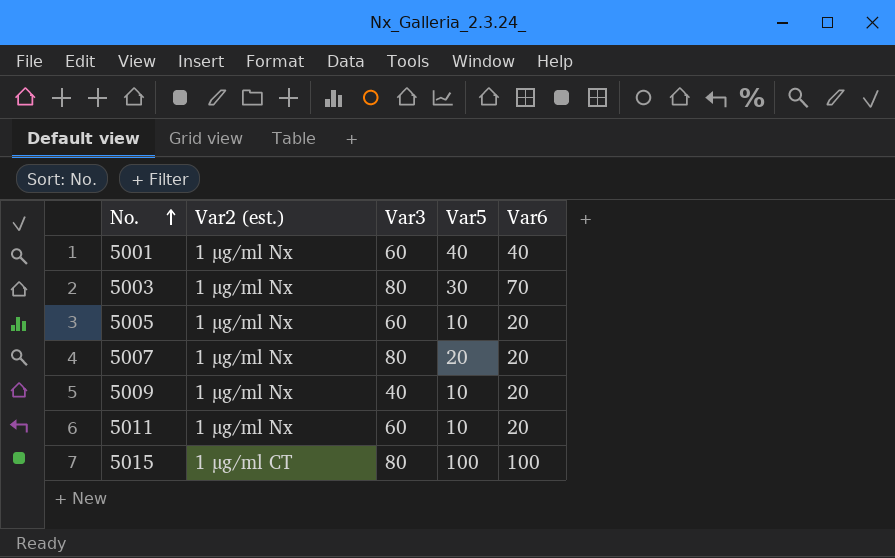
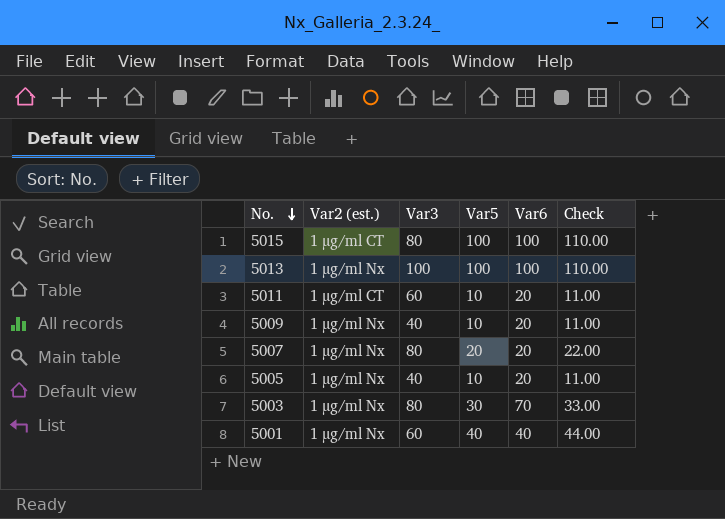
row order: No. ascending -> No. descending
column Check | formula: none -> [Var5] * 1.1
row 5013: none -> 1 µg/ml Nx | 100 | 100 | 100 | 110.00
5011 | Var2 (est.): 1 µg/ml Nx -> 1 µg/ml CT
5005 | Var3: 60 -> 40

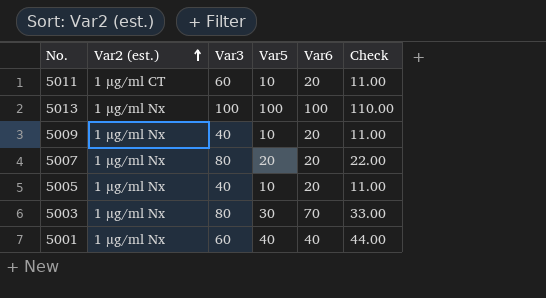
row order: No. descending -> Var2 (est.) ascending
row 5015: 1 µg/ml CT | 80 | 100 | 100 | 110.00 -> none

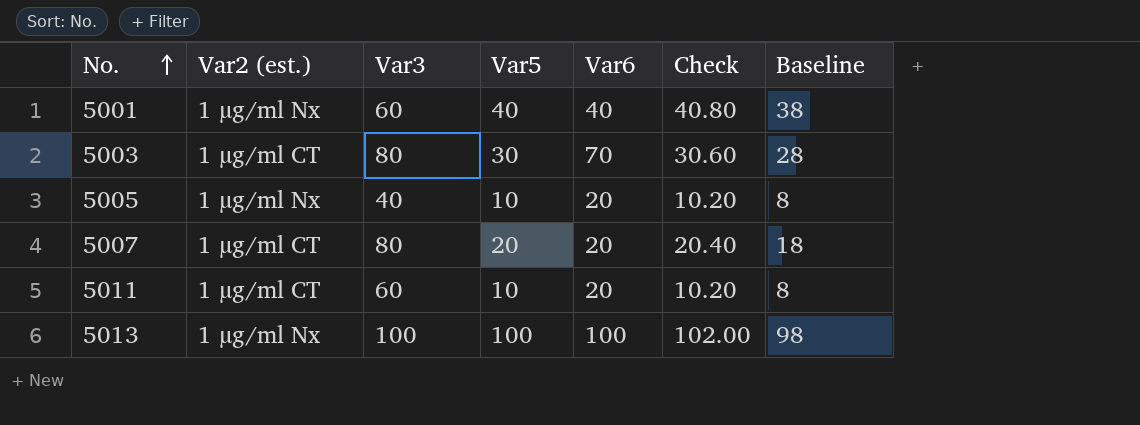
row order: Var2 (est.) ascending -> No. ascending
column Check | formula: [Var5] * 1.1 -> [Var5] * 1.02
column Baseline | formula: none -> [Var5] - 2
row 5009: 1 µg/ml Nx | 40 | 10 | 20 | 11.00 -> none
5003 | Var2 (est.): 1 µg/ml Nx -> 1 µg/ml CT
5007 | Var2 (est.): 1 µg/ml Nx -> 1 µg/ml CT

